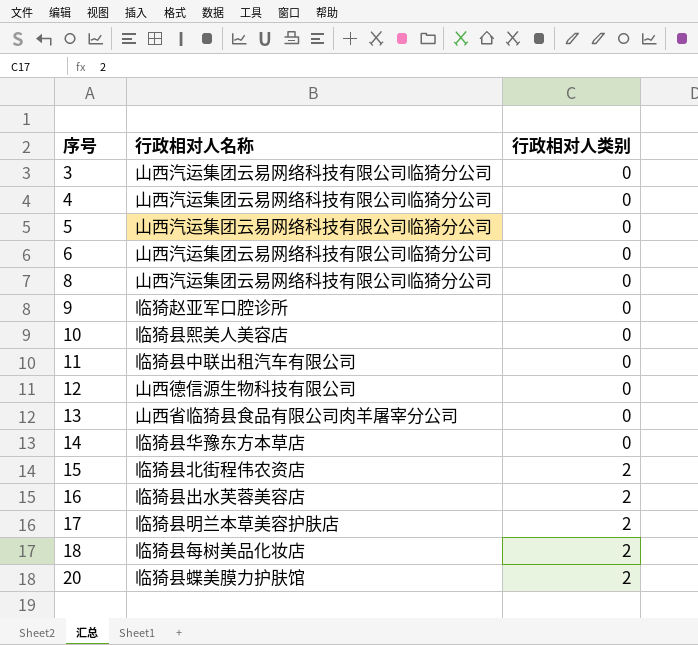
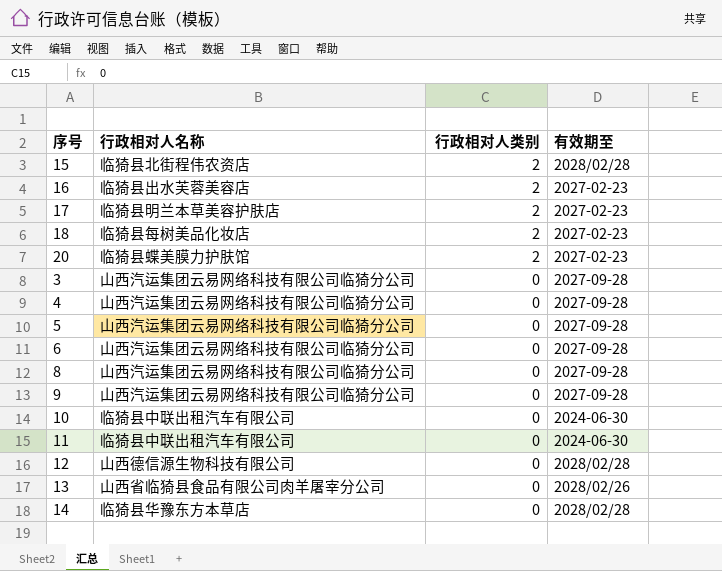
row order: 序号 ascending -> 行政相对人类别 descending
column 有效期至 | position: none -> 4
9 | 行政相对人名称: 临猗赵亚军口腔诊所 -> 山西汽运集团云易网络科技有限公司临猗分公司
10 | 行政相对人名称: 临猗县熙美人美容店 -> 临猗县中联出租汽车有限公司

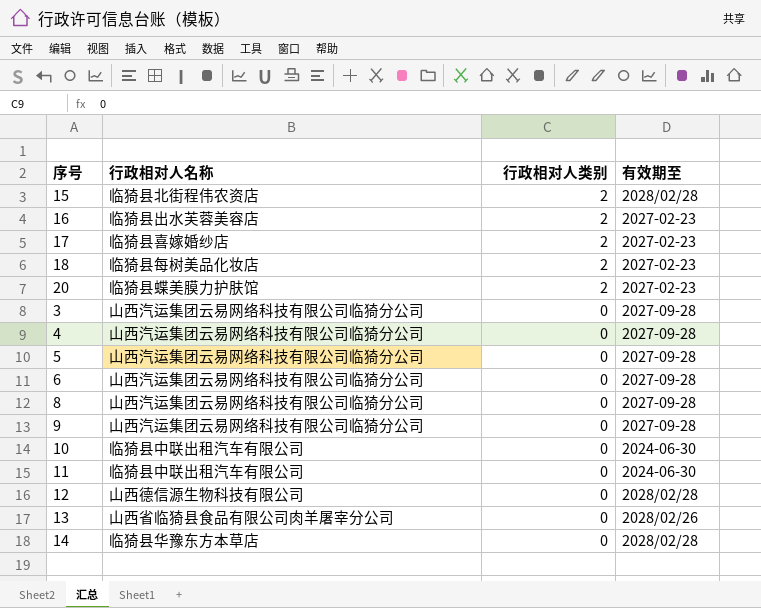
17 | 行政相对人名称: 临猗县明兰本草美容护肤店 -> 临猗县喜嫁婚纱店

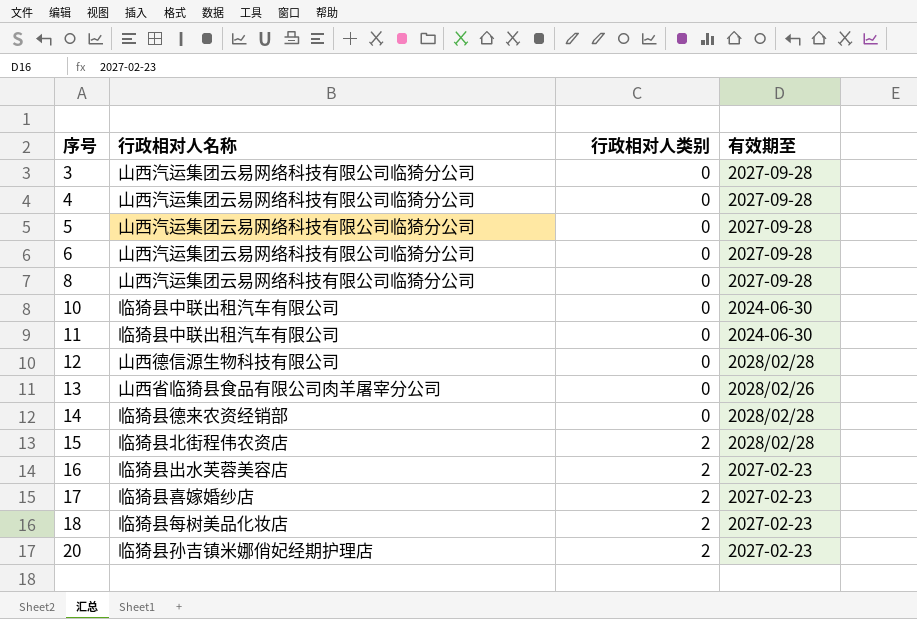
row order: 行政相对人类别 descending -> 序号 ascending
row 9: 山西汽运集团云易网络科技有限公司临猗分公司 | 0 | 2027-09-28 -> none
14 | 行政相对人名称: 临猗县华豫东方本草店 -> 临猗县德来农资经销部
20 | 行政相对人名称: 临猗县蝶美膜力护肤馆 -> 临猗县孙吉镇米娜俏妃经期护理店

